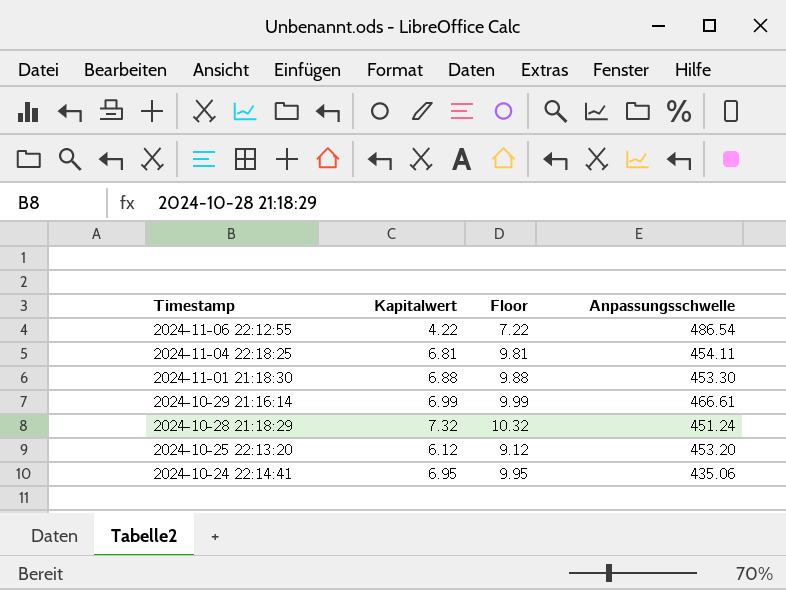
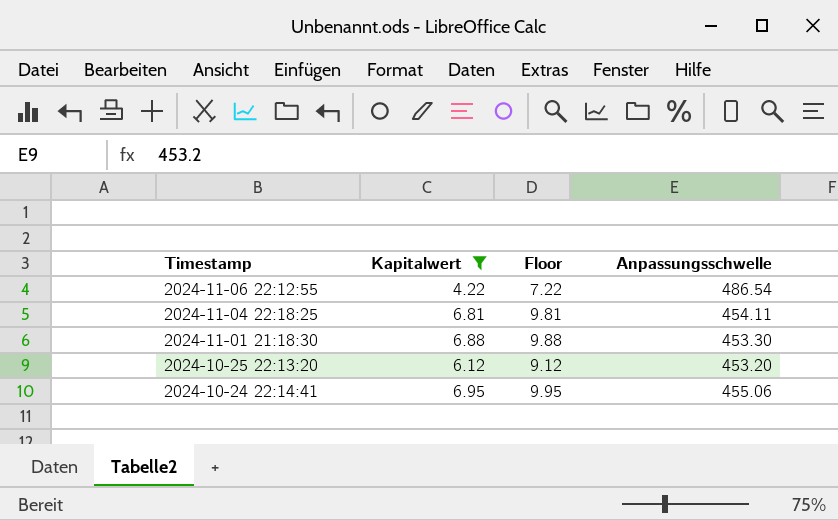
filter: none -> Kapitalwert <= 6.95
2024-10-24 22:14:41 | Anpassungsschwelle: 435.06 -> 455.06

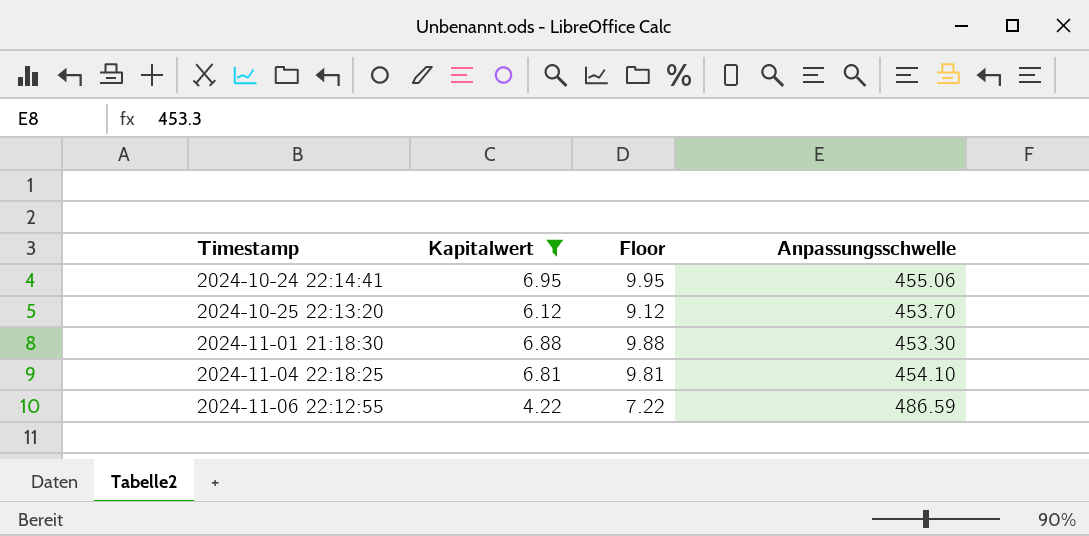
row order: Timestamp descending -> Timestamp ascending
2024-10-25 22:13:20 | Anpassungsschwelle: 453.20 -> 453.70
2024-11-04 22:18:25 | Anpassungsschwelle: 454.11 -> 454.10
2024-11-06 22:12:55 | Anpassungsschwelle: 486.54 -> 486.59

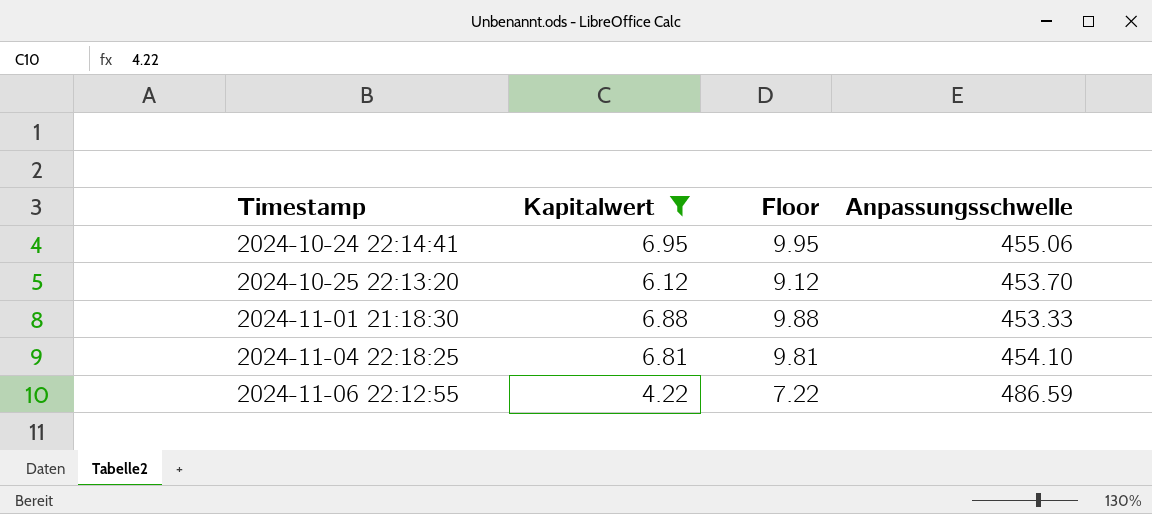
2024-11-01 21:18:30 | Anpassungsschwelle: 453.30 -> 453.33

